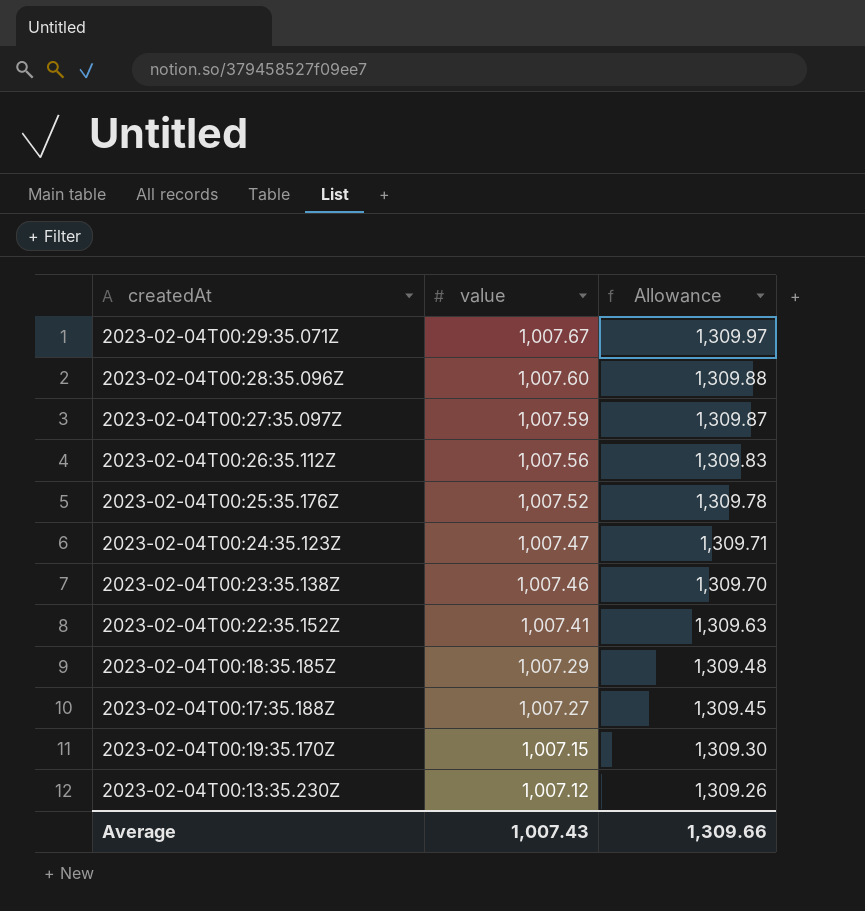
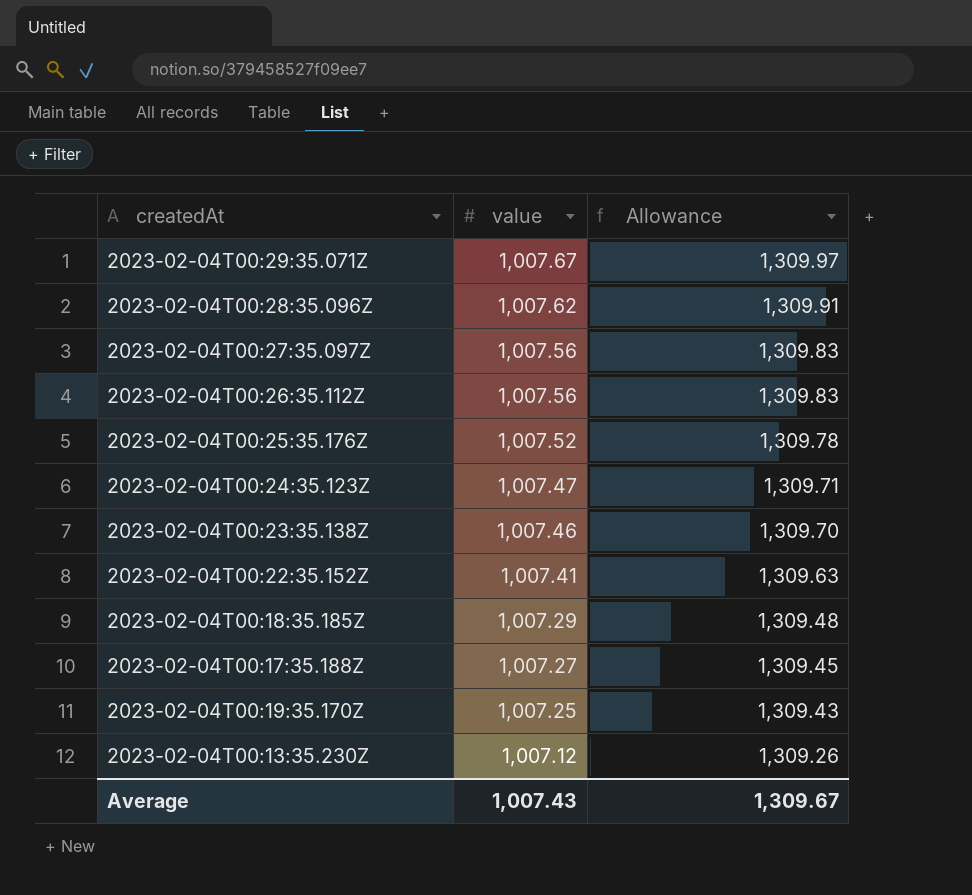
2023-02-04T00:28:35.096Z | value: 1,007.60 -> 1,007.62
2023-02-04T00:28:35.096Z | Allowance: 1,309.88 -> 1,309.91
2023-02-04T00:27:35.097Z | value: 1,007.59 -> 1,007.56
2023-02-04T00:27:35.097Z | Allowance: 1,309.87 -> 1,309.83
2023-02-04T00:19:35.170Z | value: 1,007.15 -> 1,007.25
2023-02-04T00:19:35.170Z | Allowance: 1,309.30 -> 1,309.43
Average | Allowance: 1,309.66 -> 1,309.67

